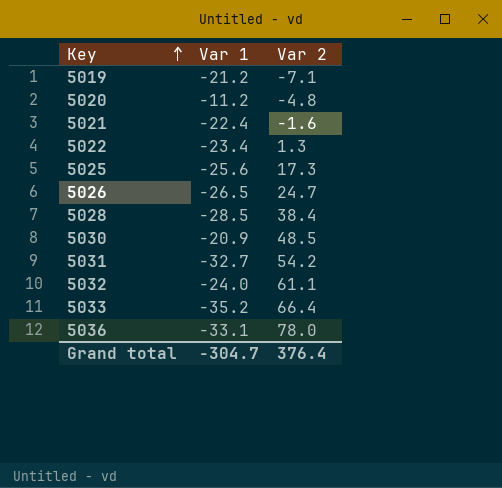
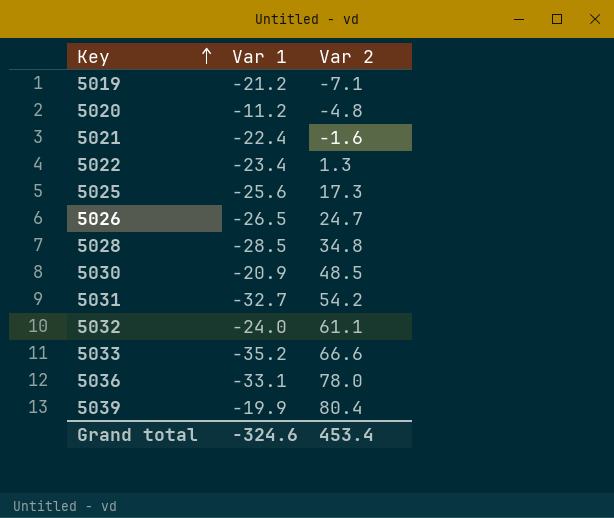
5028 | Var 2: 38.4 -> 34.8
5033 | Var 2: 66.4 -> 66.6
row 5039: none -> -19.9 | 80.4
Grand total | Var 1: -304.7 -> -324.6
Grand total | Var 2: 376.4 -> 453.4

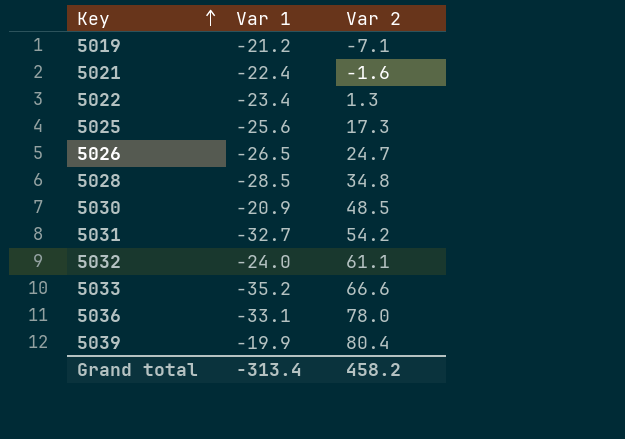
row 5020: -11.2 | -4.8 -> none
Grand total | Var 1: -324.6 -> -313.4
Grand total | Var 2: 453.4 -> 458.2

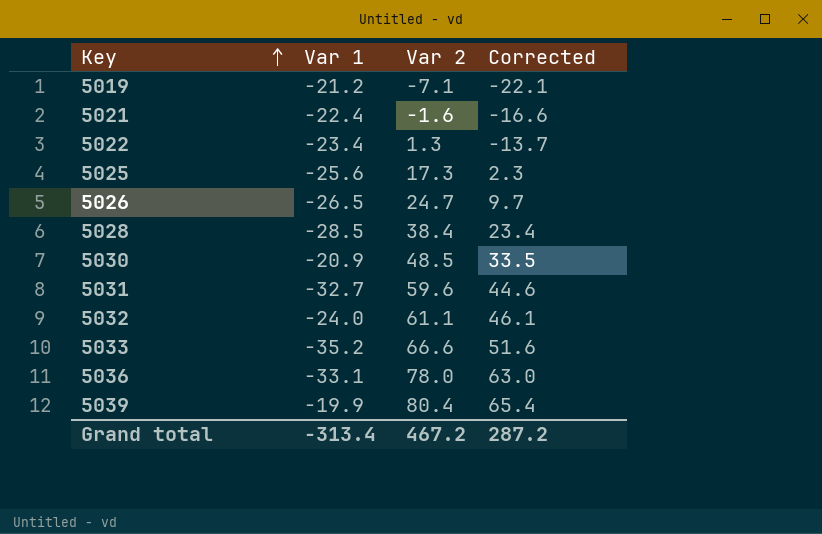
column Corrected | formula: none -> [Var 2] - 15
5028 | Var 2: 34.8 -> 38.4
5031 | Var 2: 54.2 -> 59.6
Grand total | Var 2: 458.2 -> 467.2

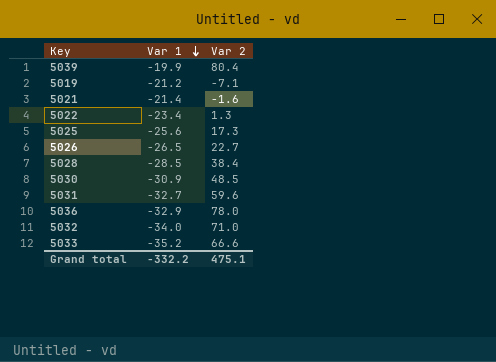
row order: Key ascending -> Var 1 descending
column Corrected | formula: [Var 2] - 15 -> none
5021 | Var 1: -22.4 -> -21.4
5026 | Var 2: 24.7 -> 22.7
5030 | Var 1: -20.9 -> -30.9
5036 | Var 1: -33.1 -> -32.9
5032 | Var 1: -24.0 -> -34.0
5032 | Var 2: 61.1 -> 71.0
Grand total | Var 1: -313.4 -> -332.2
Grand total | Var 2: 467.2 -> 475.1

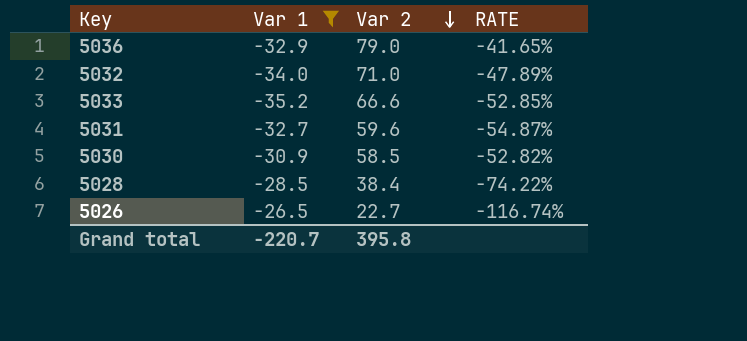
filter: none -> Var 1 <= -26.5
row order: Var 1 descending -> Var 2 descending
column RATE | formula: none -> [Var 1] / [Var 2]
5036 | Var 2: 78.0 -> 79.0
5030 | Var 2: 48.5 -> 58.5
Grand total | Var 1: -332.2 -> -220.7
Grand total | Var 2: 475.1 -> 395.8

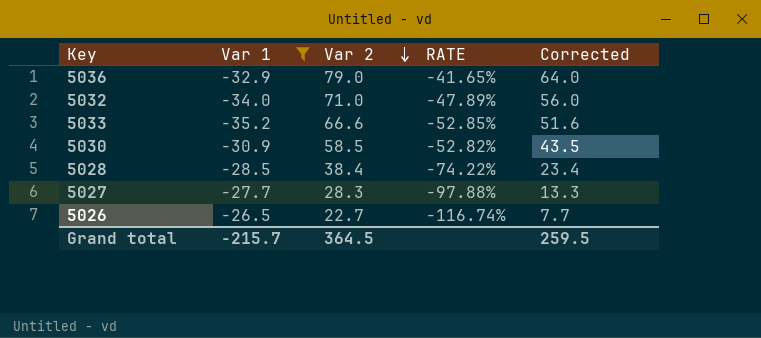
column Corrected | formula: none -> [Var 2] - 15
row 5031: -32.7 | 59.6 | -54.87% -> none
row 5027: none -> -27.7 | 28.3 | -97.88% | 13.3
Grand total | Var 1: -220.7 -> -215.7
Grand total | Var 2: 395.8 -> 364.5

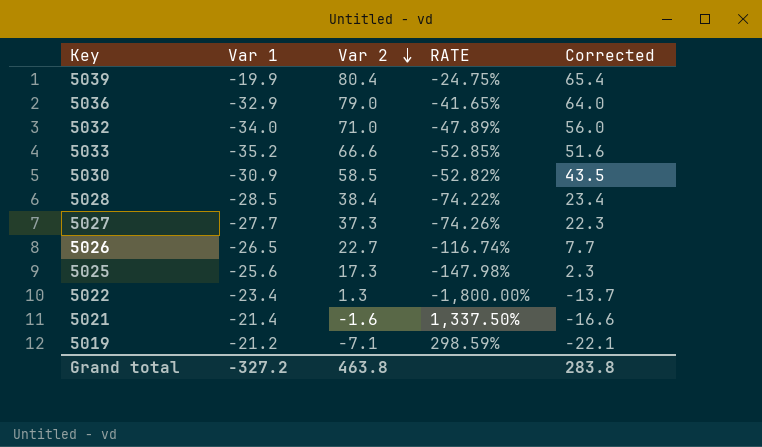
filter: Var 1 <= -26.5 -> none
5027 | Var 2: 28.3 -> 37.3
5027 | RATE: -97.88% -> -74.26%
5027 | Corrected: 13.3 -> 22.3
Grand total | Var 1: -215.7 -> -327.2
Grand total | Var 2: 364.5 -> 463.8
Grand total | Corrected: 259.5 -> 283.8

